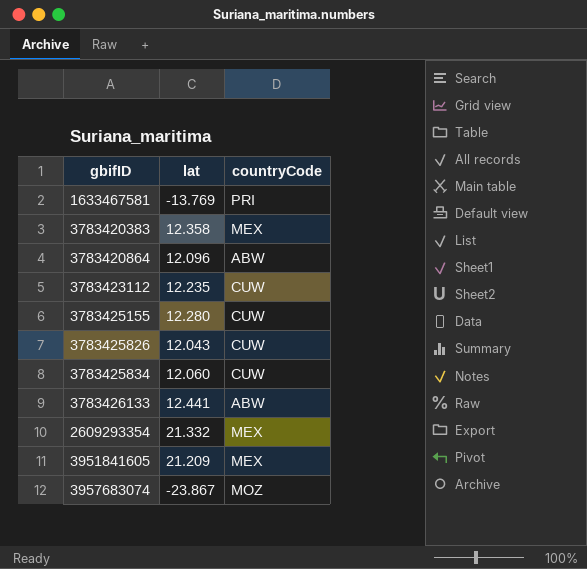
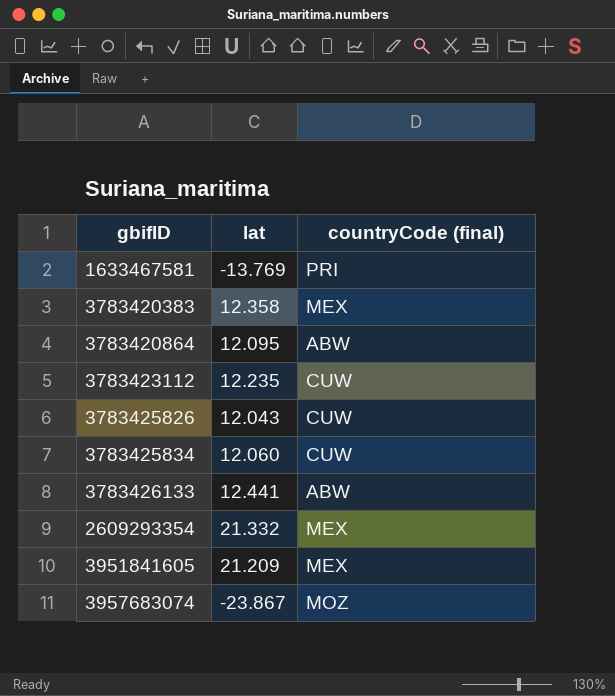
column name: countryCode -> countryCode (final)
row 3783425155: 12.280 | CUW -> none
3783420864 | lat: 12.096 -> 12.095

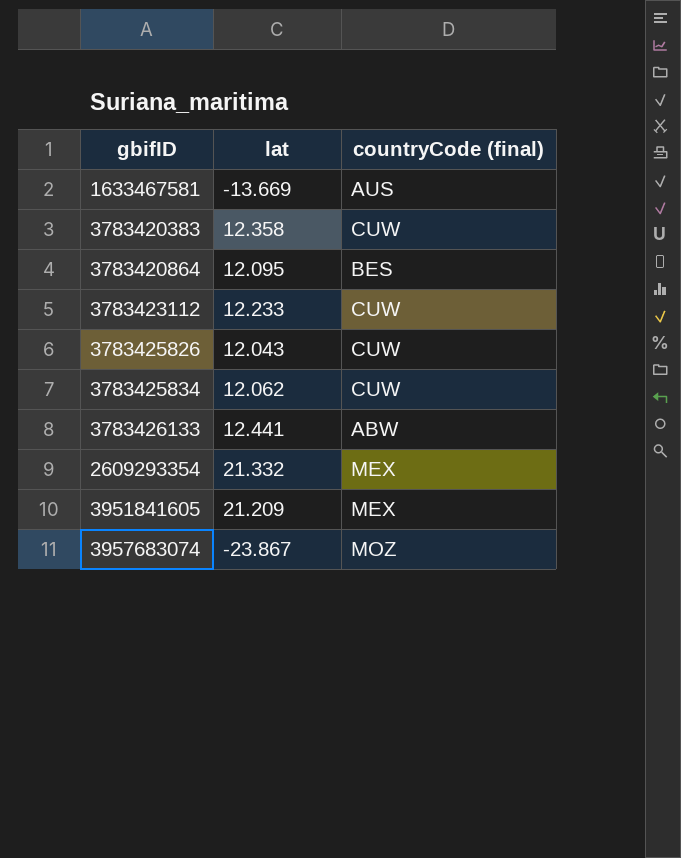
1633467581 | lat: -13.769 -> -13.669
1633467581 | countryCode (final): PRI -> AUS
3783420383 | countryCode (final): MEX -> CUW
3783420864 | countryCode (final): ABW -> BES
3783423112 | lat: 12.235 -> 12.233
3783425834 | lat: 12.060 -> 12.062

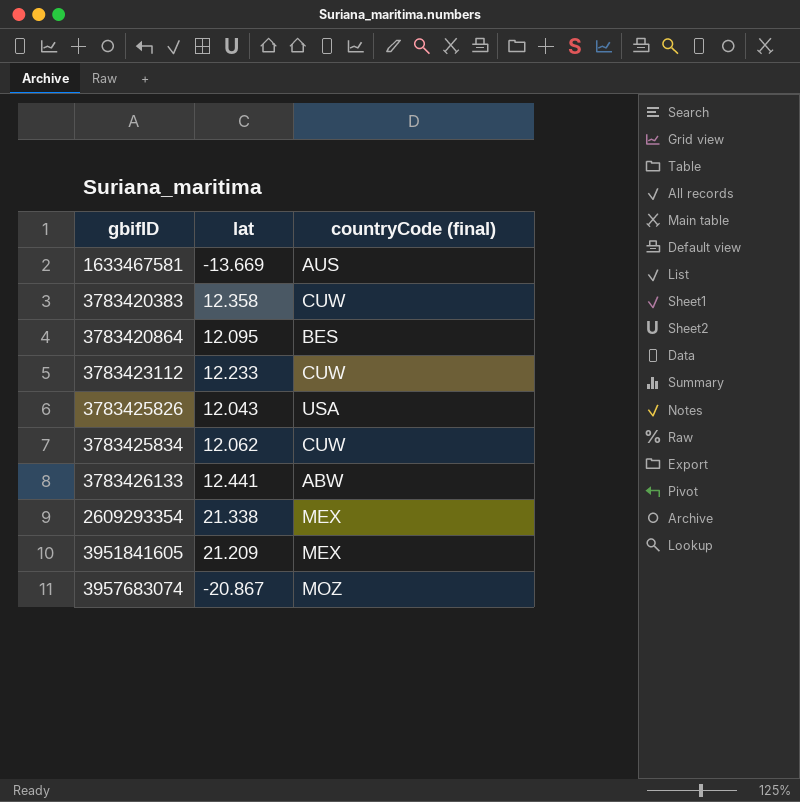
3783425826 | countryCode (final): CUW -> USA
2609293354 | lat: 21.332 -> 21.338
3957683074 | lat: -23.867 -> -20.867

